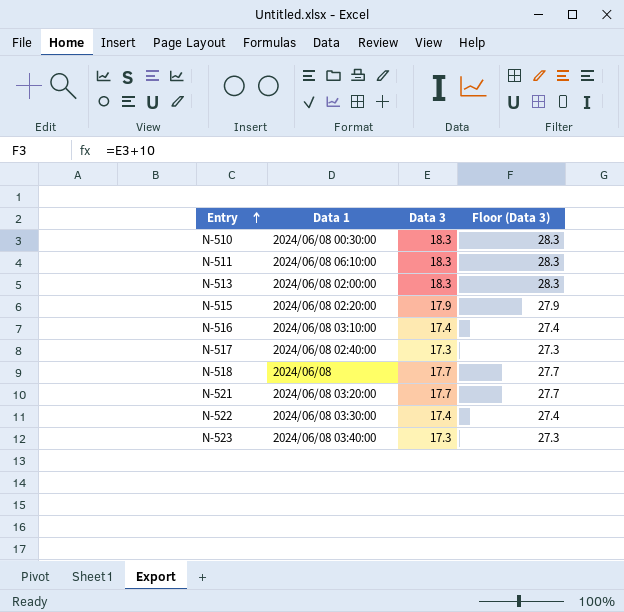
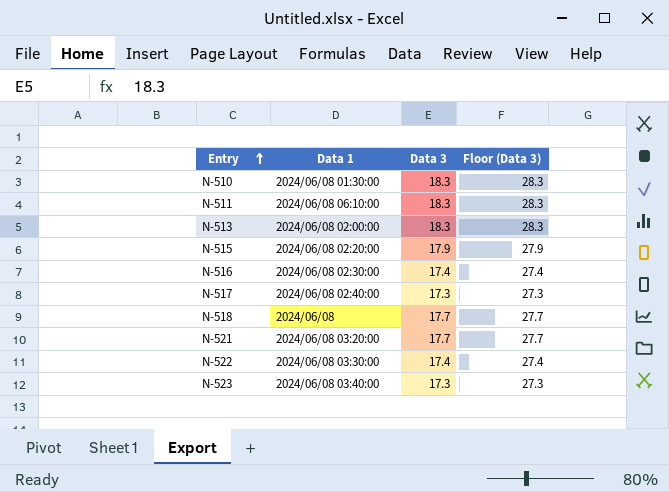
N-510 | Data 1: 2024/06/08 00:30:00 -> 2024/06/08 01:30:00
N-516 | Data 1: 2024/06/08 03:10:00 -> 2024/06/08 02:30:00

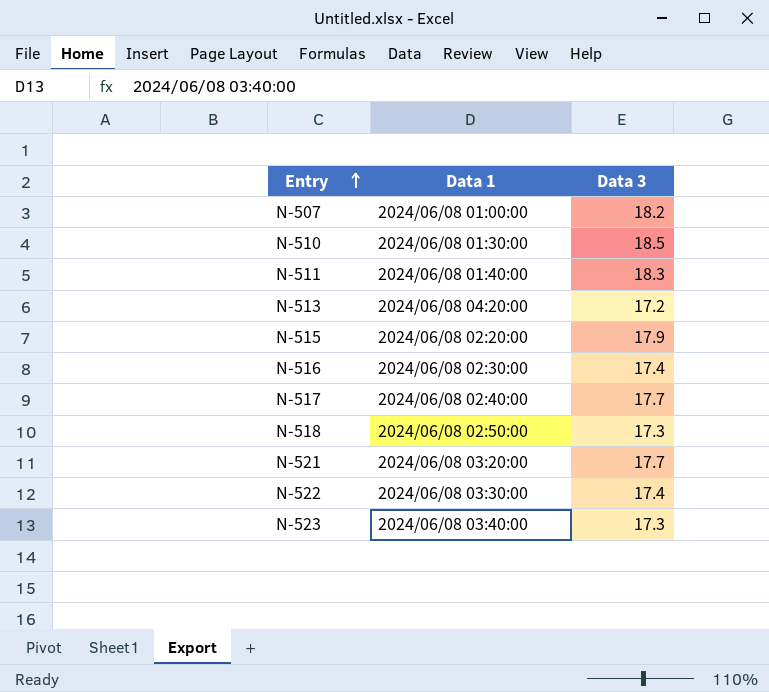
column Floor (Data 3) | formula: [Data 3] + 10 -> none
row N-507: none -> 2024/06/08 01:00:00 | 18.2
N-510 | Data 3: 18.3 -> 18.5
N-511 | Data 1: 2024/06/08 06:10:00 -> 2024/06/08 01:40:00
N-513 | Data 1: 2024/06/08 02:00:00 -> 2024/06/08 04:20:00
N-513 | Data 3: 18.3 -> 17.2
N-517 | Data 3: 17.3 -> 17.7
N-518 | Data 1: 2024/06/08 -> 2024/06/08 02:50:00
N-518 | Data 3: 17.7 -> 17.3

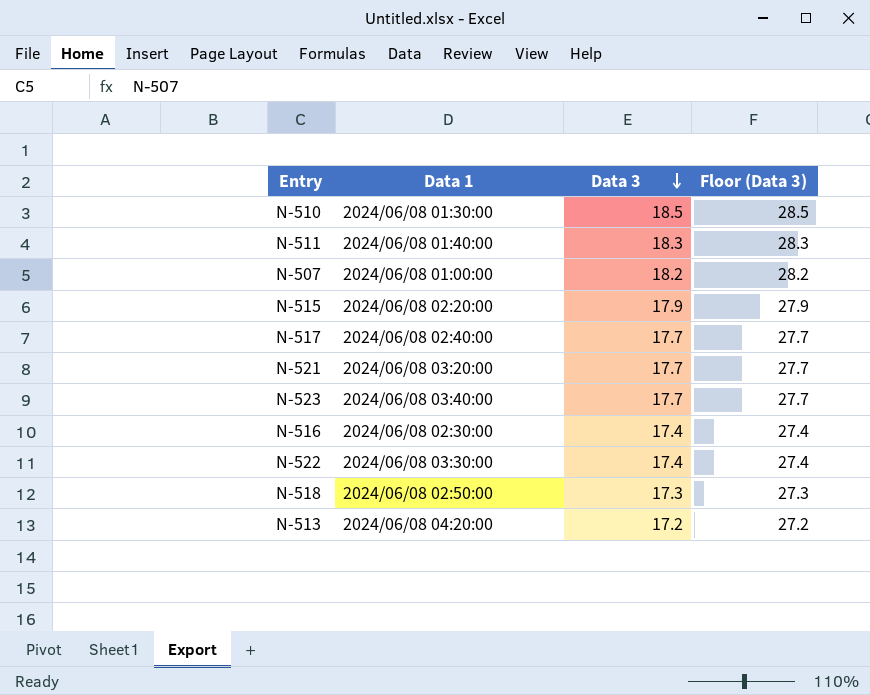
row order: Entry ascending -> Data 3 descending
column Floor (Data 3) | formula: none -> [Data 3] + 10
N-523 | Data 3: 17.3 -> 17.7

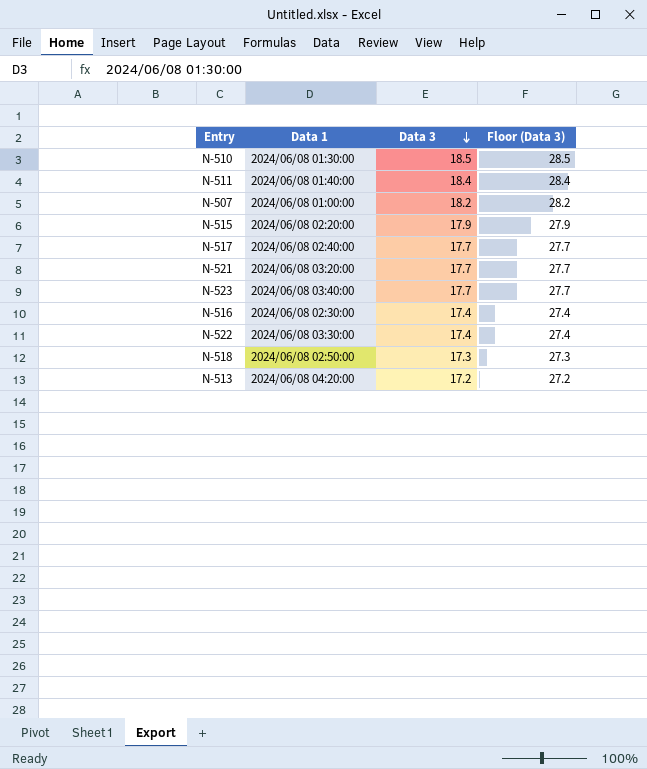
N-511 | Data 3: 18.3 -> 18.4
N-511 | Floor (Data 3): 28.3 -> 28.4

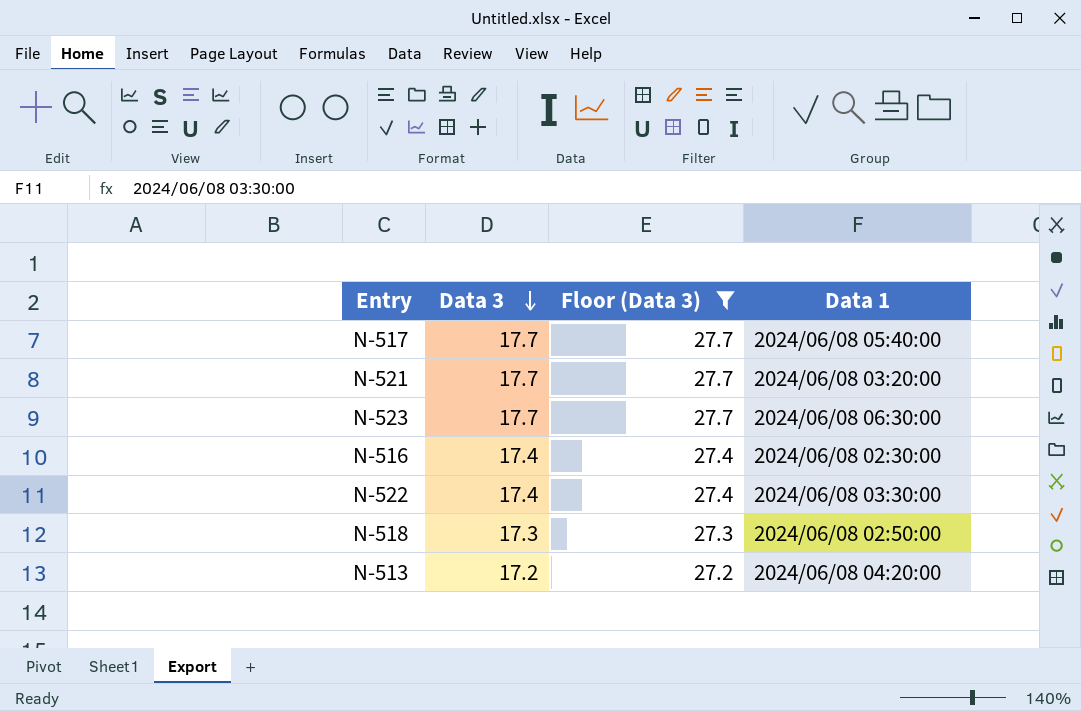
filter: none -> Floor (Data 3) <= 27.7
column Data 1 | position: 2 -> 4
N-517 | Data 1: 2024/06/08 02:40:00 -> 2024/06/08 05:40:00
N-523 | Data 1: 2024/06/08 03:40:00 -> 2024/06/08 06:30:00

